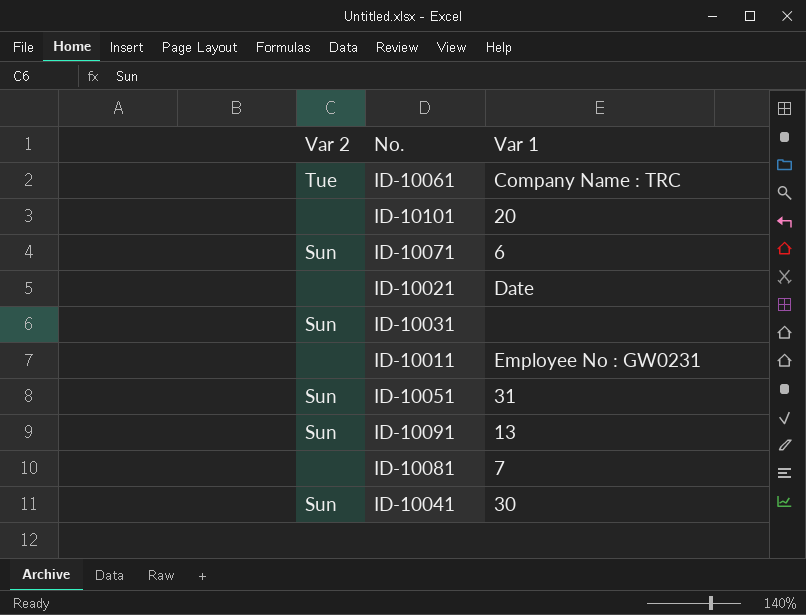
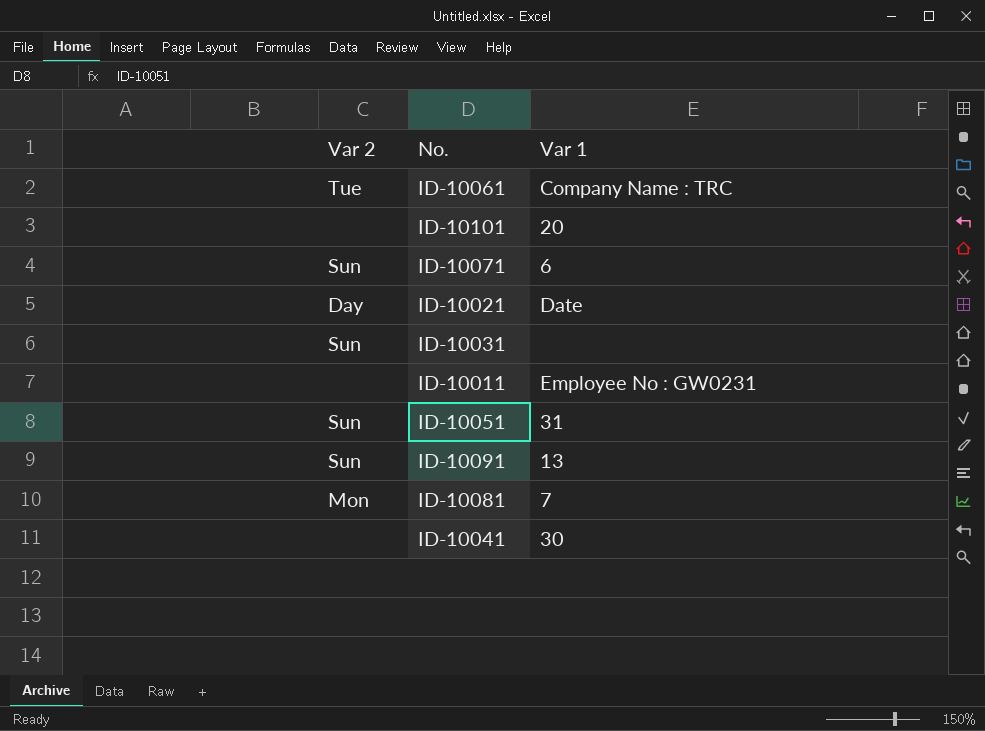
ID-10021 | Var 2: none -> Day
ID-10081 | Var 2: none -> Mon
ID-10041 | Var 2: Sun -> none

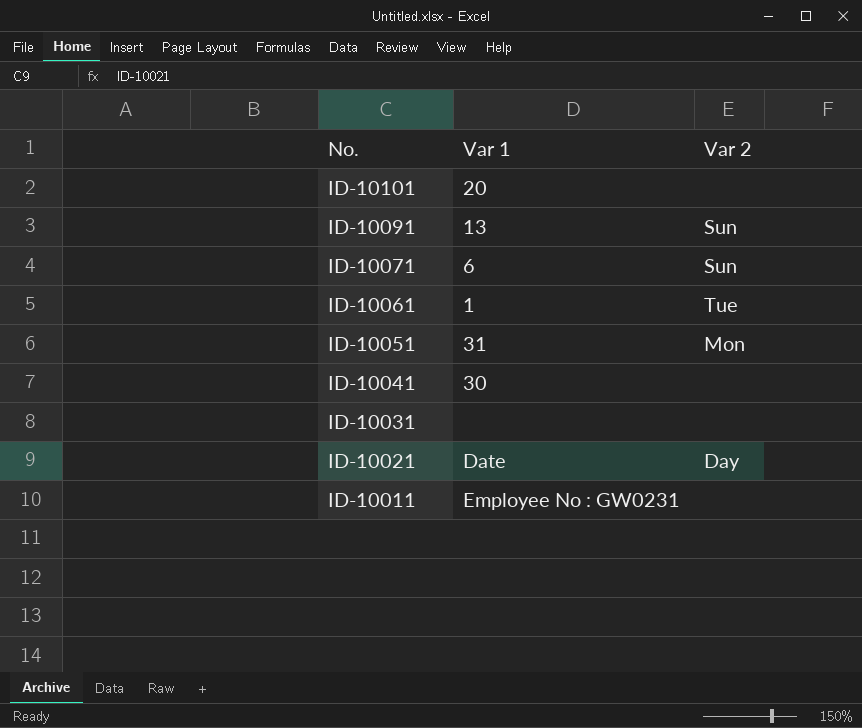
row order: none -> No. descending
column Var 2 | position: 1 -> 3
row ID-10081: Mon | 7 -> none
ID-10061 | Var 1: Company Name : TRC -> 1
ID-10051 | Var 2: Sun -> Mon
ID-10031 | Var 2: Sun -> none

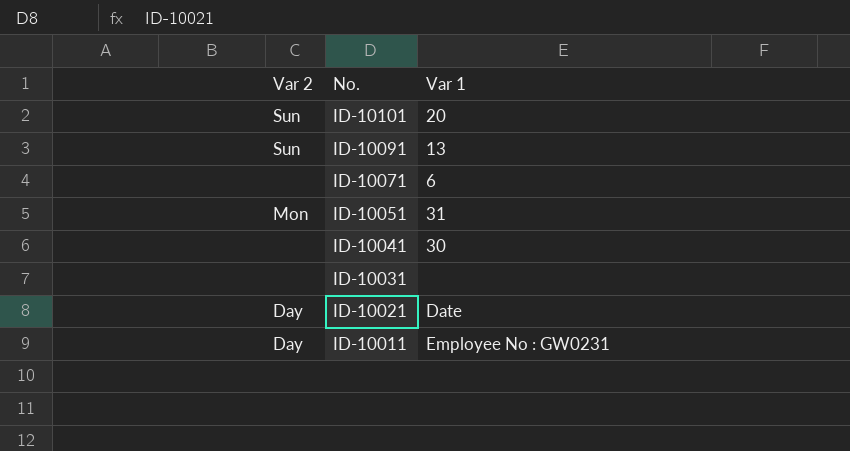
column Var 2 | position: 3 -> 1
row ID-10061: 1 | Tue -> none
ID-10101 | Var 2: none -> Sun
ID-10071 | Var 2: Sun -> none
ID-10011 | Var 2: none -> Day

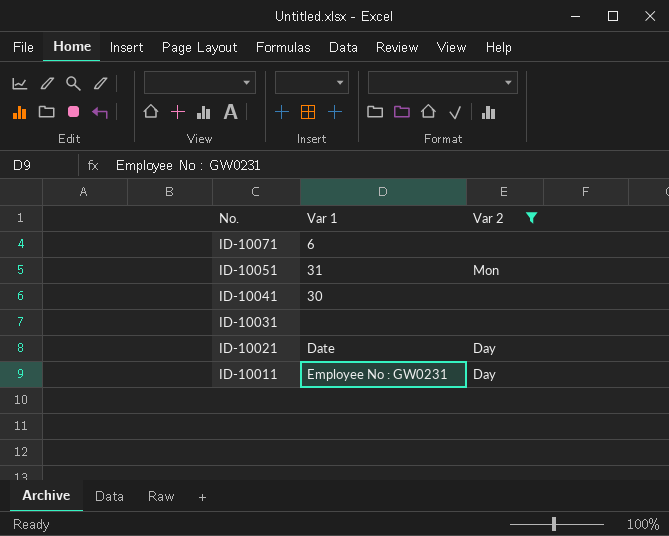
filter: none -> Var 2 != Sun
column Var 2 | position: 1 -> 3

